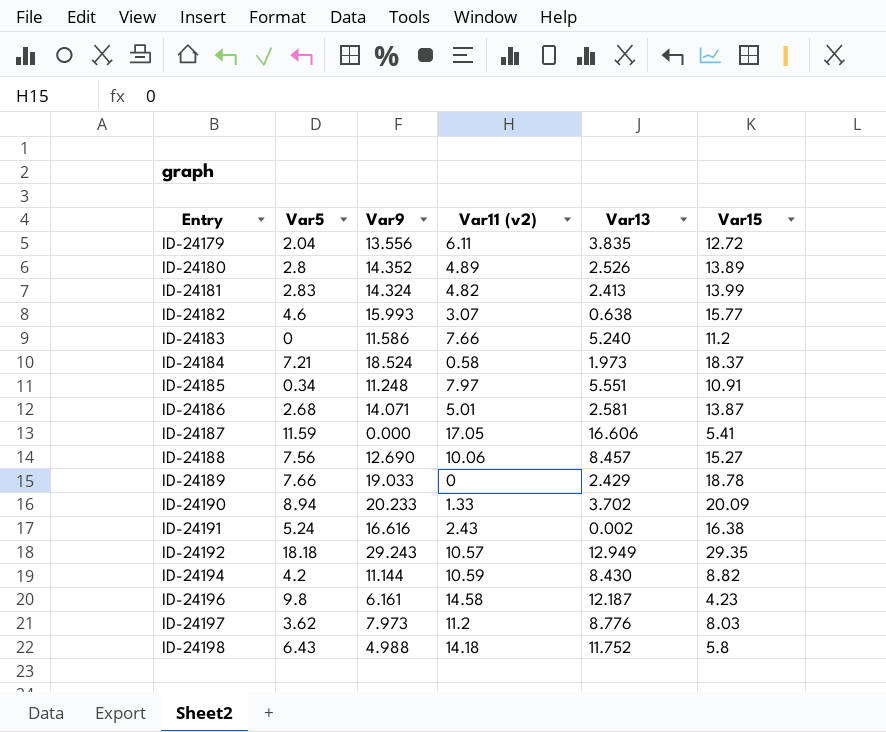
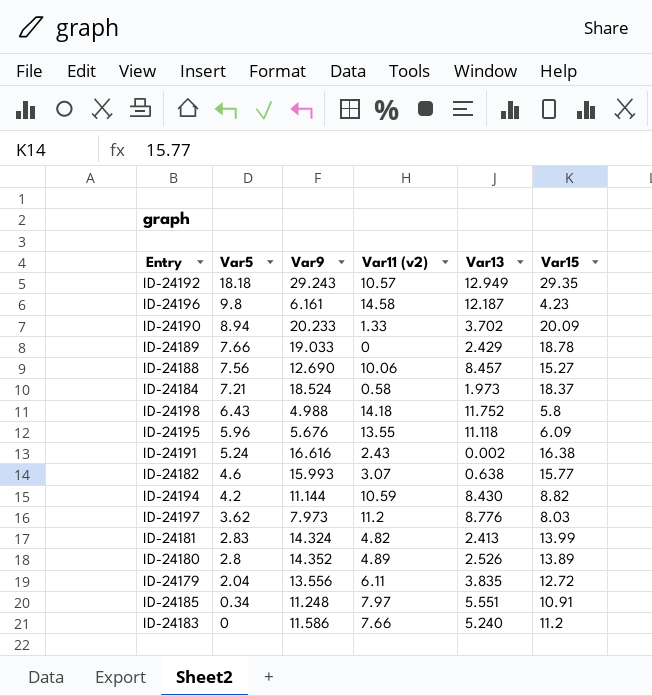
row order: Entry ascending -> Var5 descending
row ID-24186: 2.68 | 14.071 | 5.01 | 2.581 | 13.87 -> none
row ID-24187: 11.59 | 0.000 | 17.05 | 16.606 | 5.41 -> none
row ID-24195: none -> 5.96 | 5.676 | 13.55 | 11.118 | 6.09

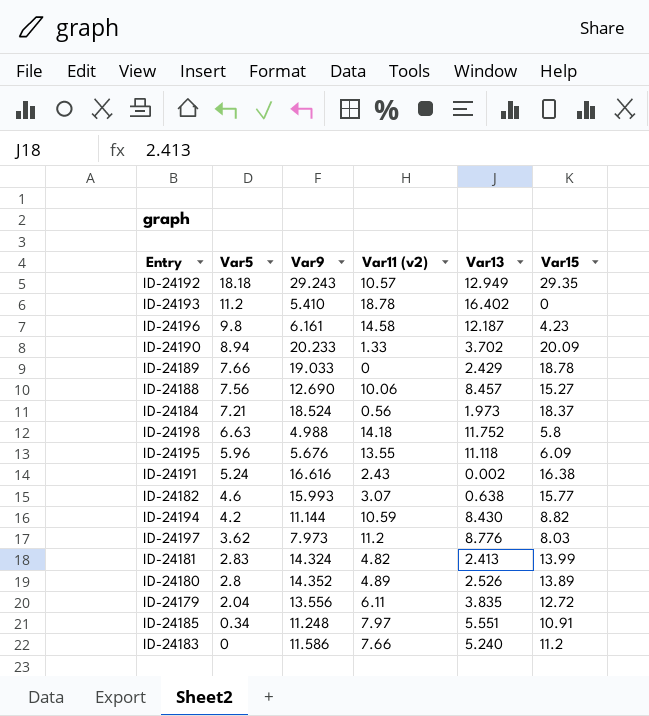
row ID-24193: none -> 11.2 | 5.410 | 18.78 | 16.402 | 0
ID-24184 | Var11 (v2): 0.58 -> 0.56
ID-24198 | Var5: 6.43 -> 6.63

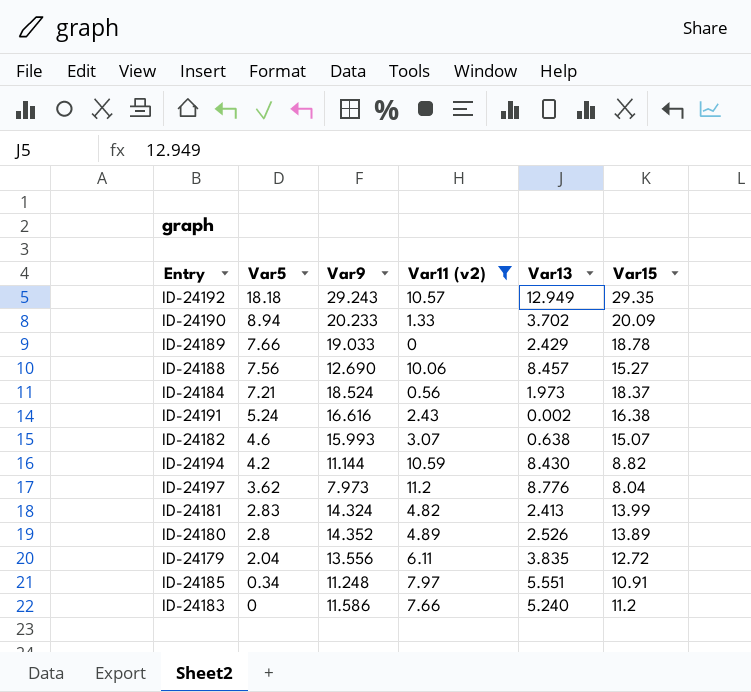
filter: none -> Var11 (v2) <= 11.2
ID-24182 | Var15: 15.77 -> 15.07
ID-24197 | Var15: 8.03 -> 8.04

